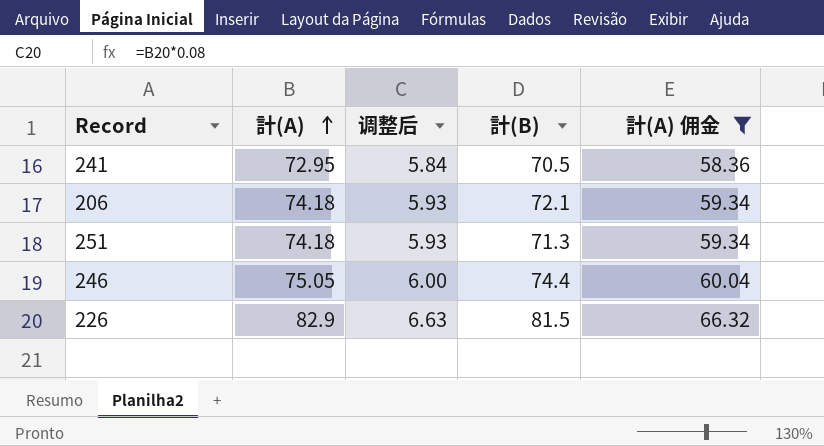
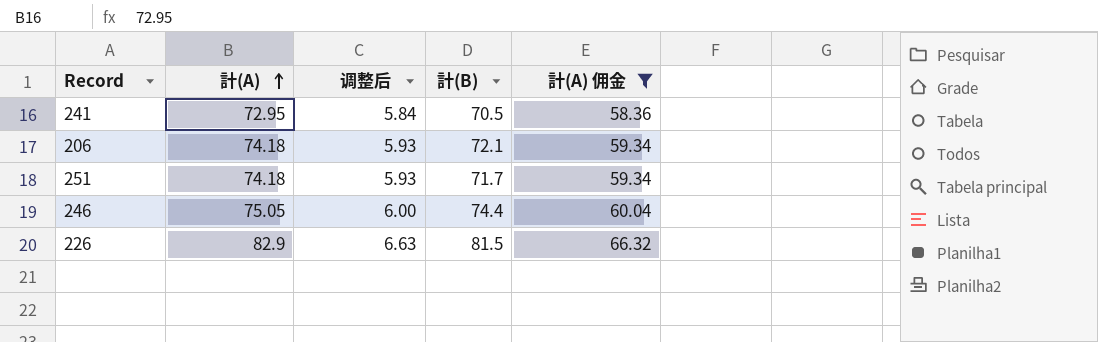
251 | 計(B): 71.3 -> 71.7

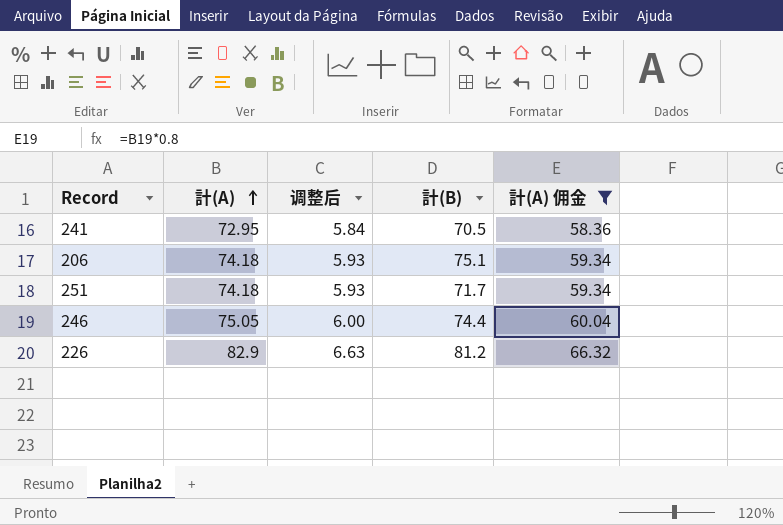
206 | 計(B): 72.1 -> 75.1
226 | 計(B): 81.5 -> 81.2

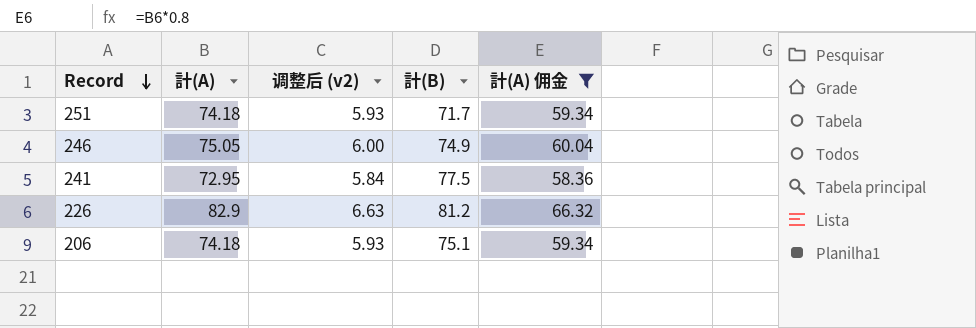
row order: 計(A) ascending -> Record descending
column name: 调整后 -> 调整后 (v2)
246 | 計(B): 74.4 -> 74.9
241 | 計(B): 70.5 -> 77.5

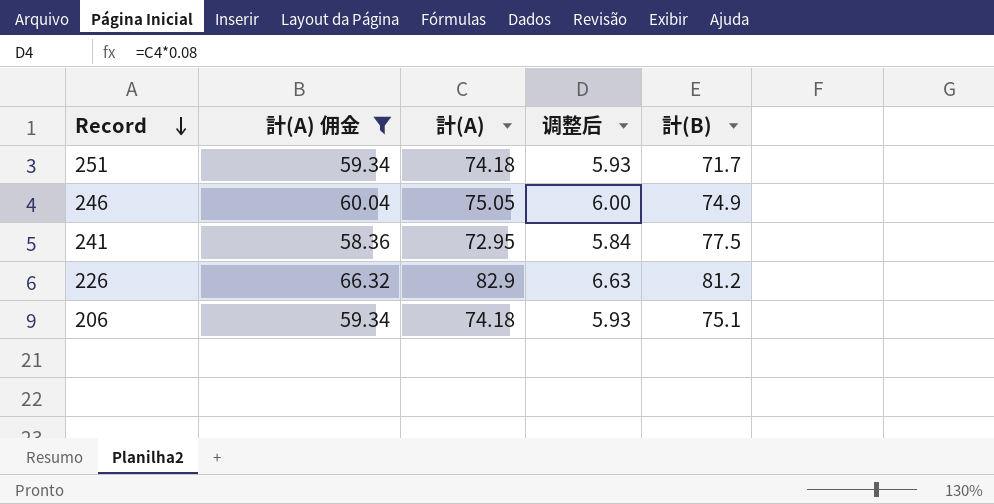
column 計(A) 佣金 | position: 5 -> 2
column name: 调整后 (v2) -> 调整后

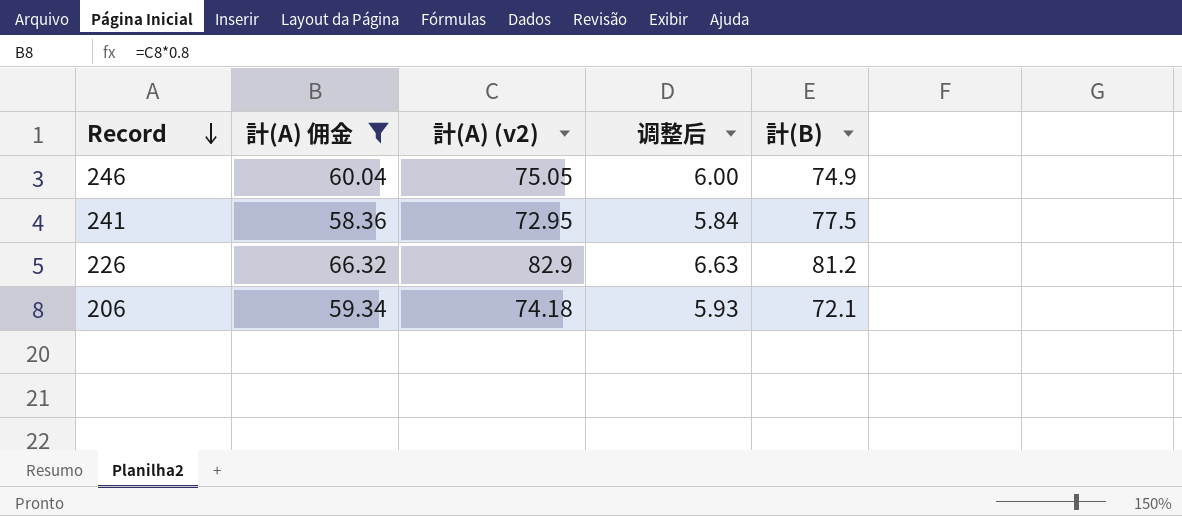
column name: 計(A) -> 計(A) (v2)
row 251: 59.34 | 74.18 | 5.93 | 71.7 -> none
206 | 計(B): 75.1 -> 72.1

